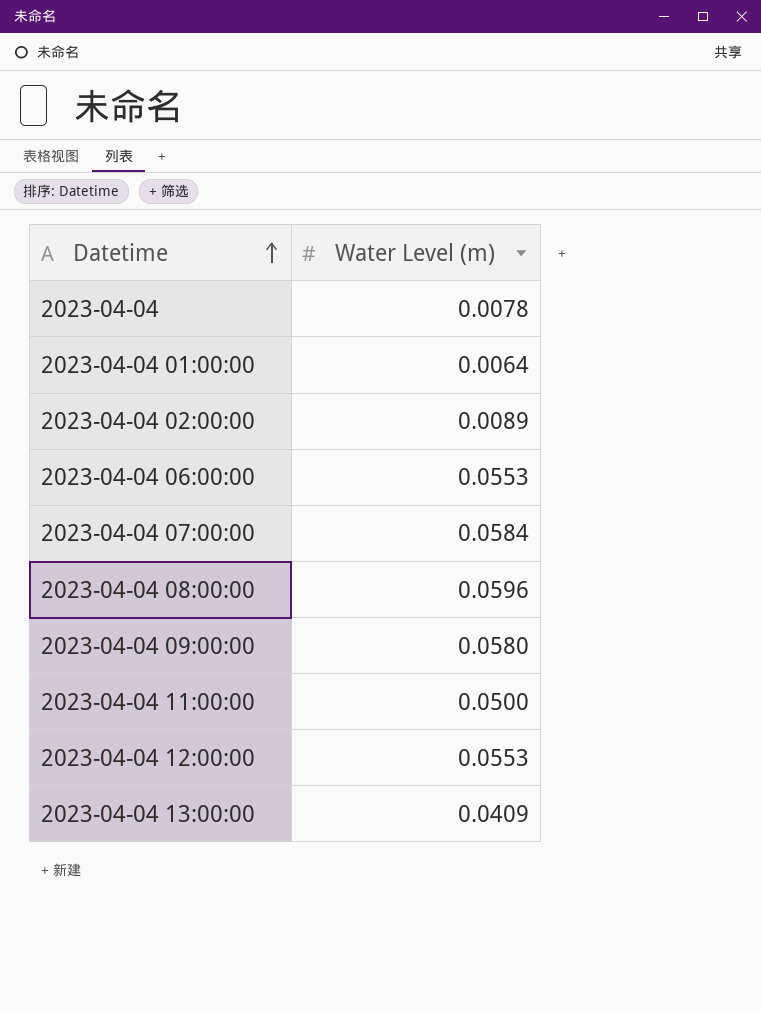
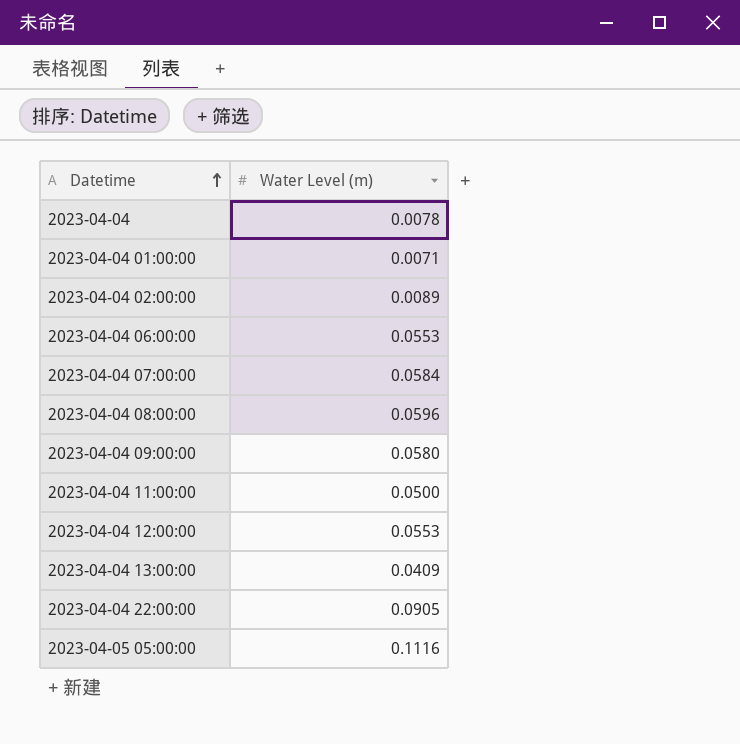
2023-04-04 01:00:00 | Water Level (m): 0.0064 -> 0.0071
row 2023-04-04 22:00:00: none -> 0.0905
row 2023-04-05 05:00:00: none -> 0.1116

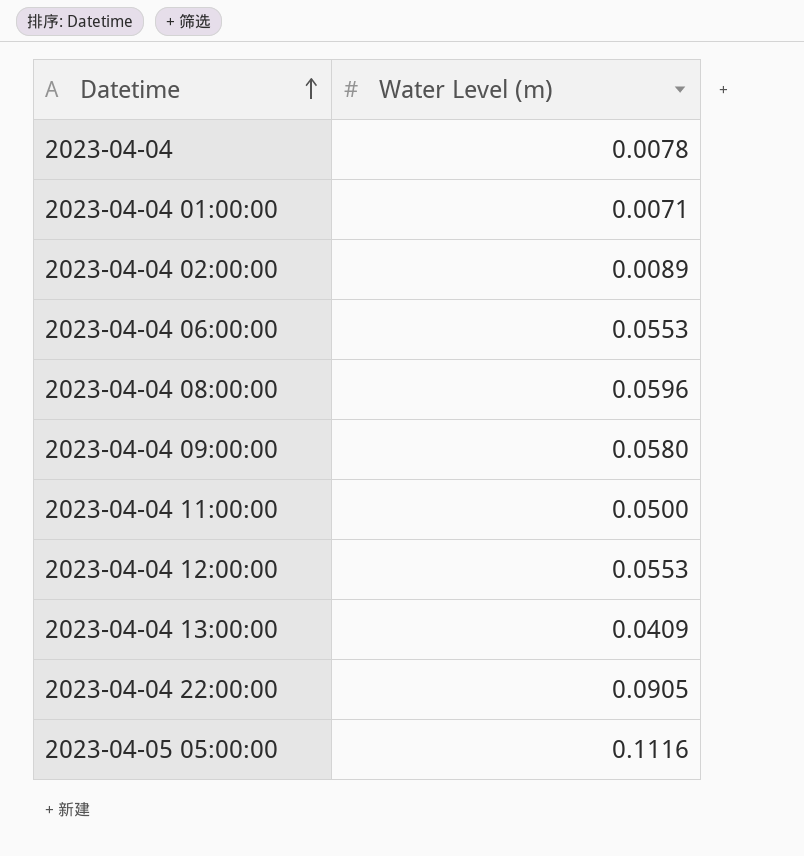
row 2023-04-04 07:00:00: 0.0584 -> none

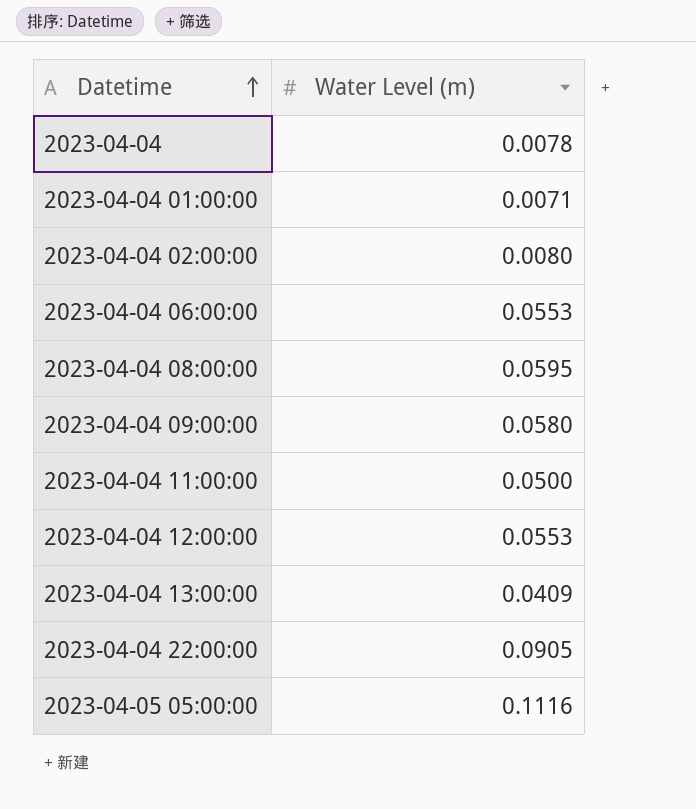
2023-04-04 02:00:00 | Water Level (m): 0.0089 -> 0.0080
2023-04-04 08:00:00 | Water Level (m): 0.0596 -> 0.0595

